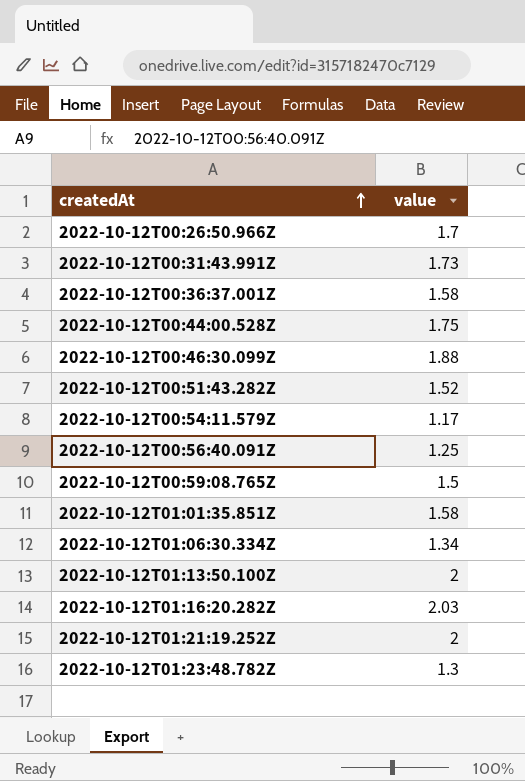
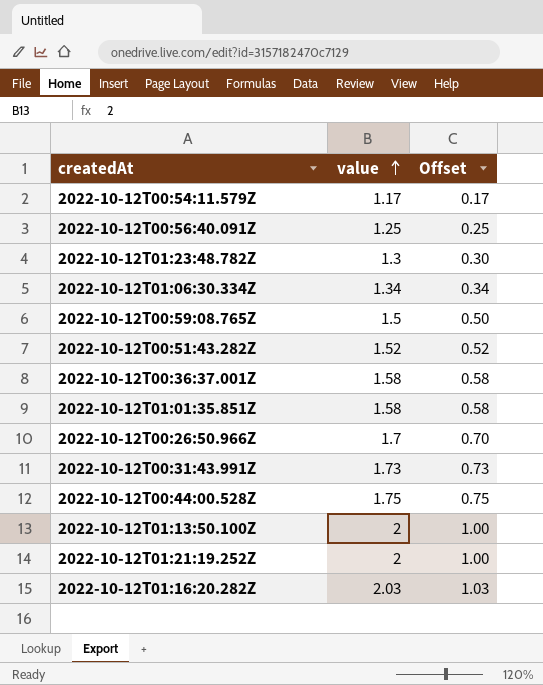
row order: createdAt ascending -> value ascending
column Offset | formula: none -> [value] - 1
row 2022-10-12T00:46:30.099Z: 1.88 -> none

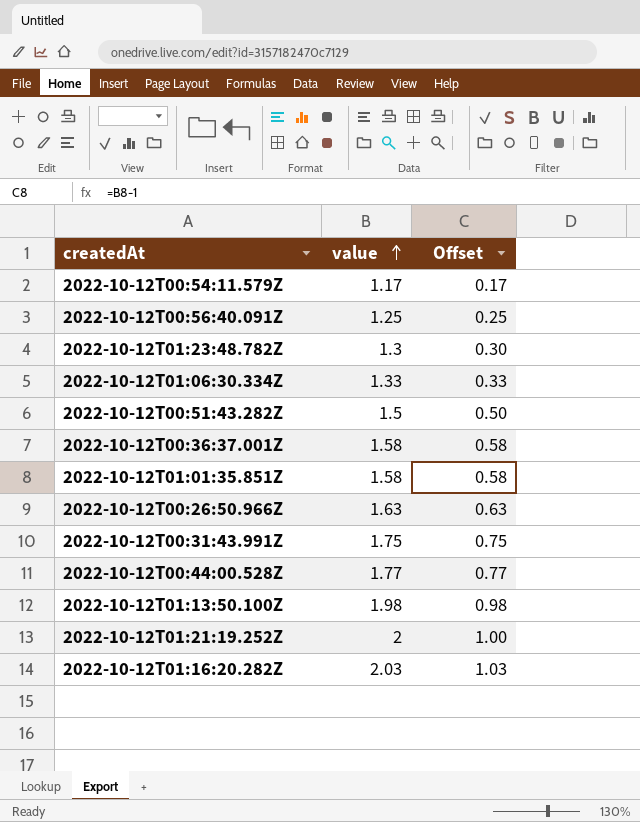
row 2022-10-12T00:59:08.765Z: 1.5 | 0.50 -> none
2022-10-12T01:06:30.334Z | value: 1.34 -> 1.33
2022-10-12T01:06:30.334Z | Offset: 0.34 -> 0.33
2022-10-12T00:51:43.282Z | value: 1.52 -> 1.5
2022-10-12T00:51:43.282Z | Offset: 0.52 -> 0.50
2022-10-12T00:26:50.966Z | value: 1.7 -> 1.63
2022-10-12T00:26:50.966Z | Offset: 0.70 -> 0.63
2022-10-12T00:31:43.991Z | value: 1.73 -> 1.75
2022-10-12T00:31:43.991Z | Offset: 0.73 -> 0.75
2022-10-12T00:44:00.528Z | value: 1.75 -> 1.77
2022-10-12T00:44:00.528Z | Offset: 0.75 -> 0.77
2022-10-12T01:13:50.100Z | value: 2 -> 1.98
2022-10-12T01:13:50.100Z | Offset: 1.00 -> 0.98

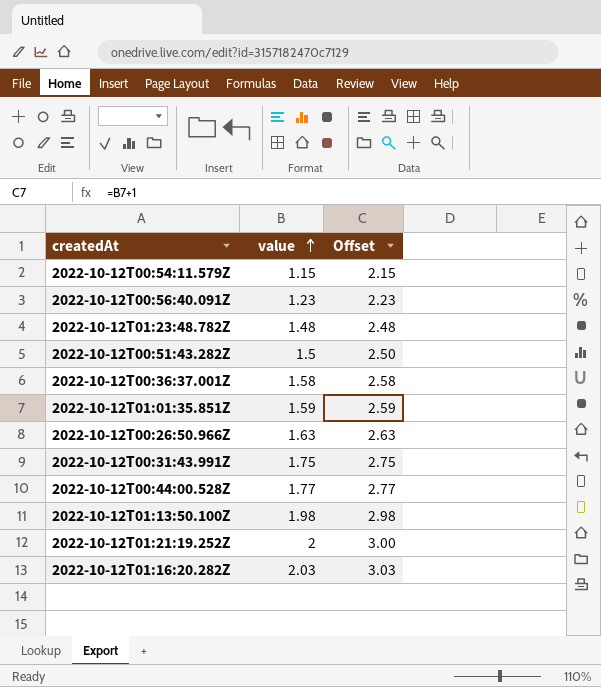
column Offset | formula: [value] - 1 -> [value] + 1
row 2022-10-12T01:06:30.334Z: 1.33 | 0.33 -> none
2022-10-12T00:54:11.579Z | value: 1.17 -> 1.15
2022-10-12T00:56:40.091Z | value: 1.25 -> 1.23
2022-10-12T01:23:48.782Z | value: 1.3 -> 1.48
2022-10-12T01:01:35.851Z | value: 1.58 -> 1.59

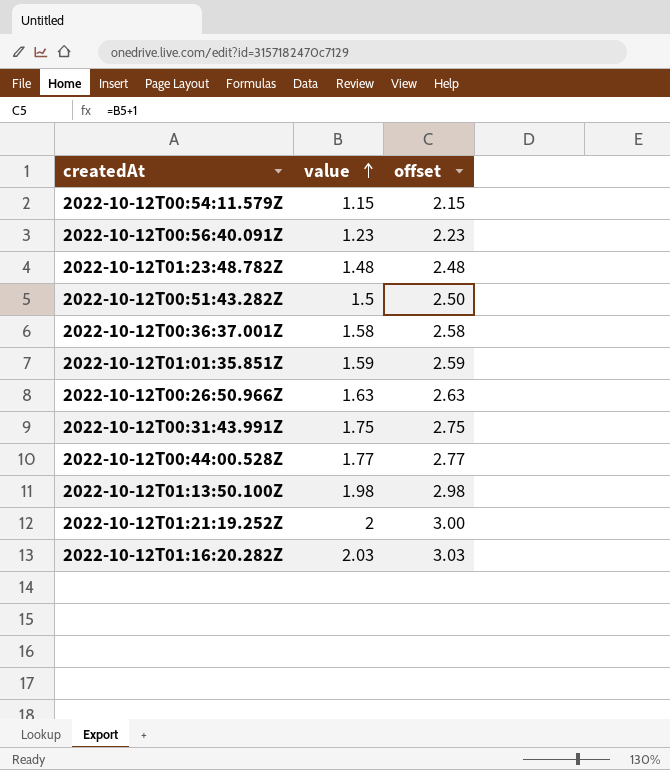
column name: Offset -> offset

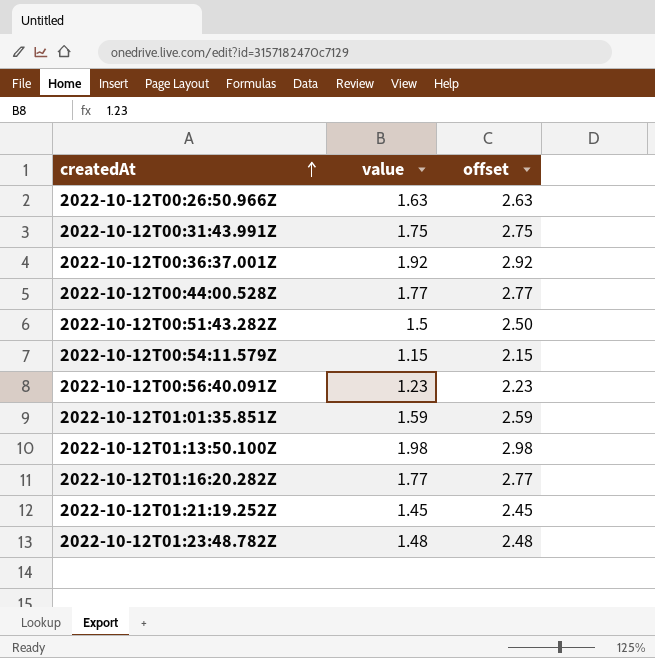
row order: value ascending -> createdAt ascending
2022-10-12T00:36:37.001Z | value: 1.58 -> 1.92
2022-10-12T00:36:37.001Z | offset: 2.58 -> 2.92
2022-10-12T01:16:20.282Z | value: 2.03 -> 1.77
2022-10-12T01:16:20.282Z | offset: 3.03 -> 2.77
2022-10-12T01:21:19.252Z | value: 2 -> 1.45
2022-10-12T01:21:19.252Z | offset: 3.00 -> 2.45

